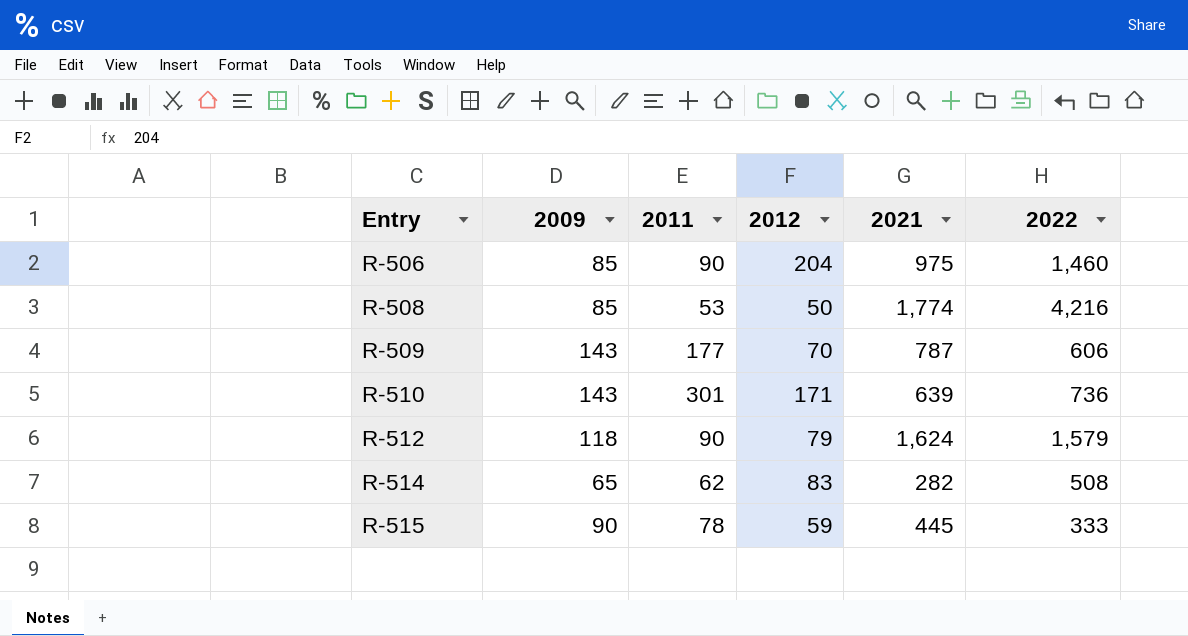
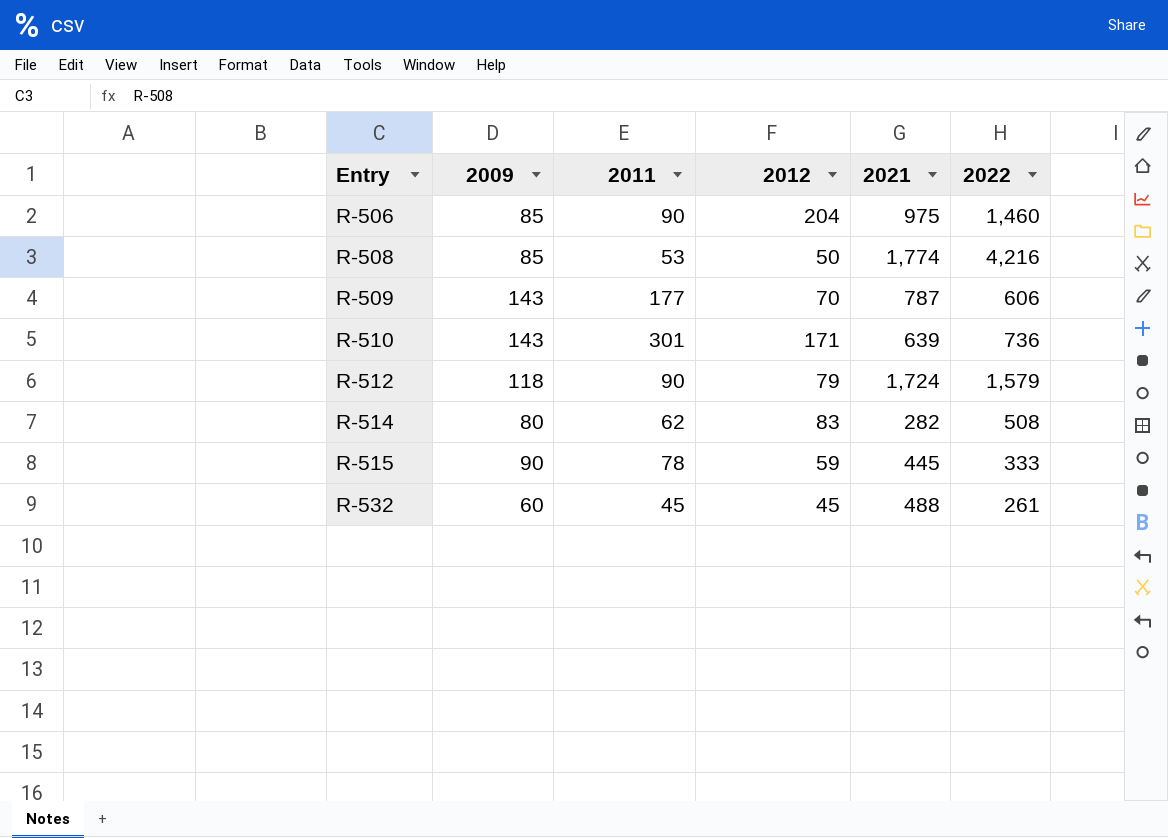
R-512 | 2021: 1,624 -> 1,724
R-514 | 2009: 65 -> 80
row R-532: none -> 60 | 45 | 45 | 488 | 261

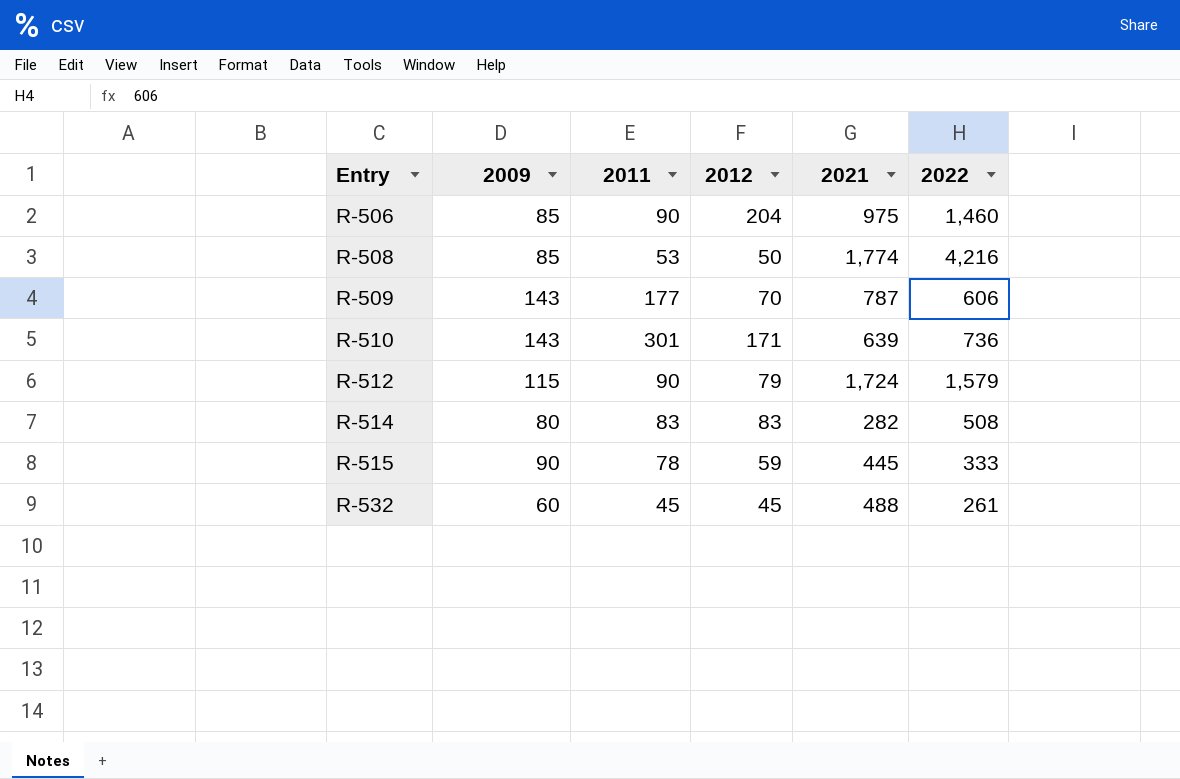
R-512 | 2009: 118 -> 115
R-514 | 2011: 62 -> 83

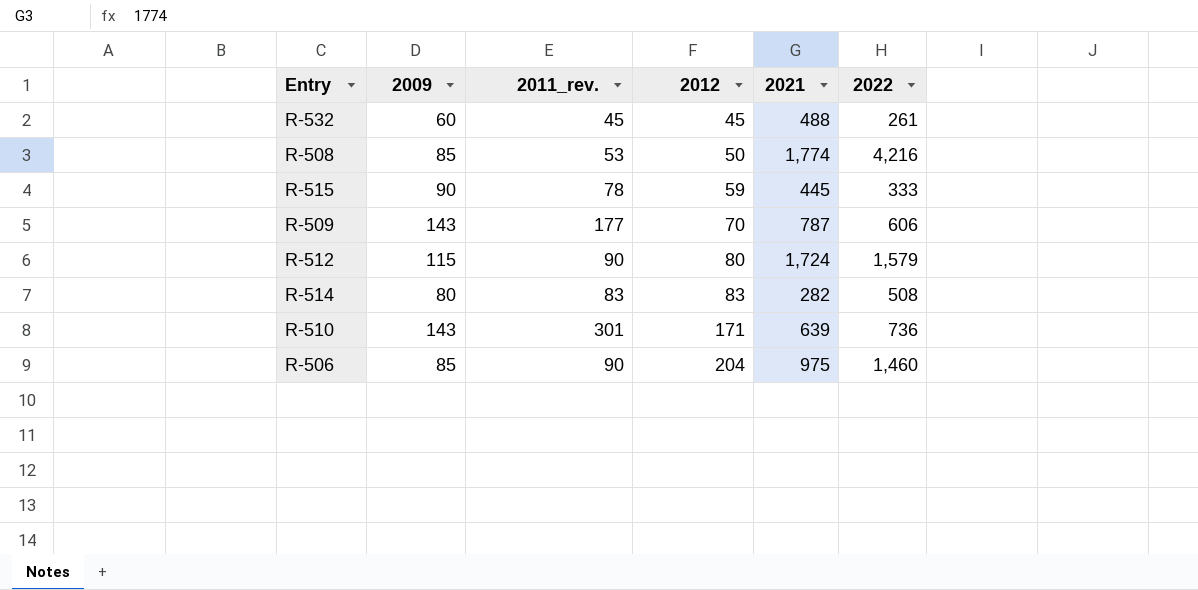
row order: Entry ascending -> 2012 ascending
column name: 2011 -> 2011_rev.
R-512 | 2012: 79 -> 80

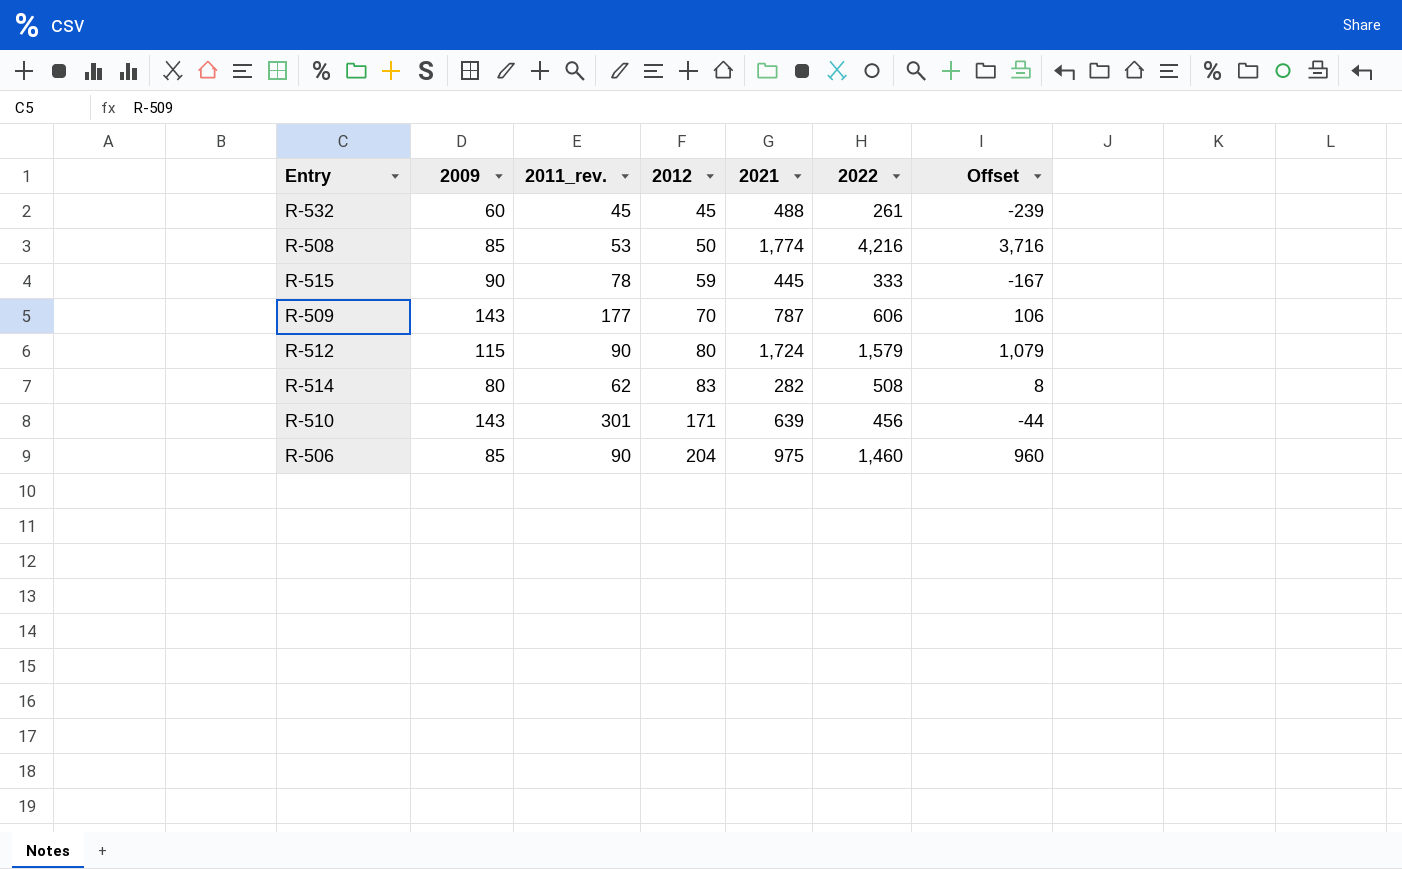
column Offset | formula: none -> [2022] - 500
R-514 | 2011_rev.: 83 -> 62
R-510 | 2022: 736 -> 456

